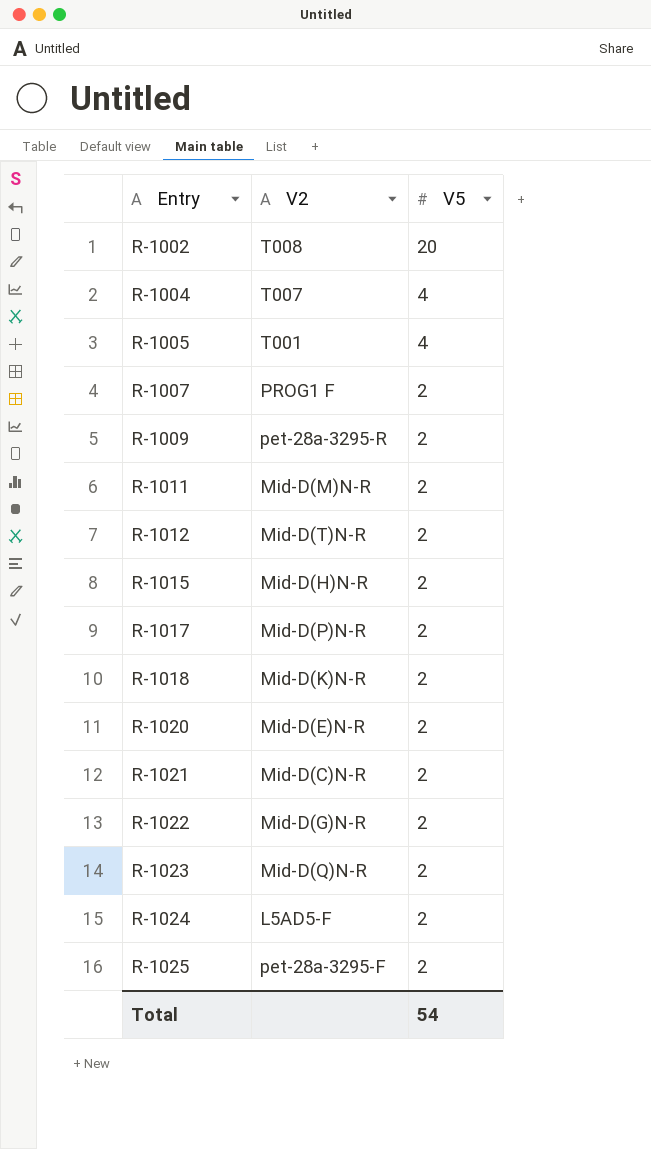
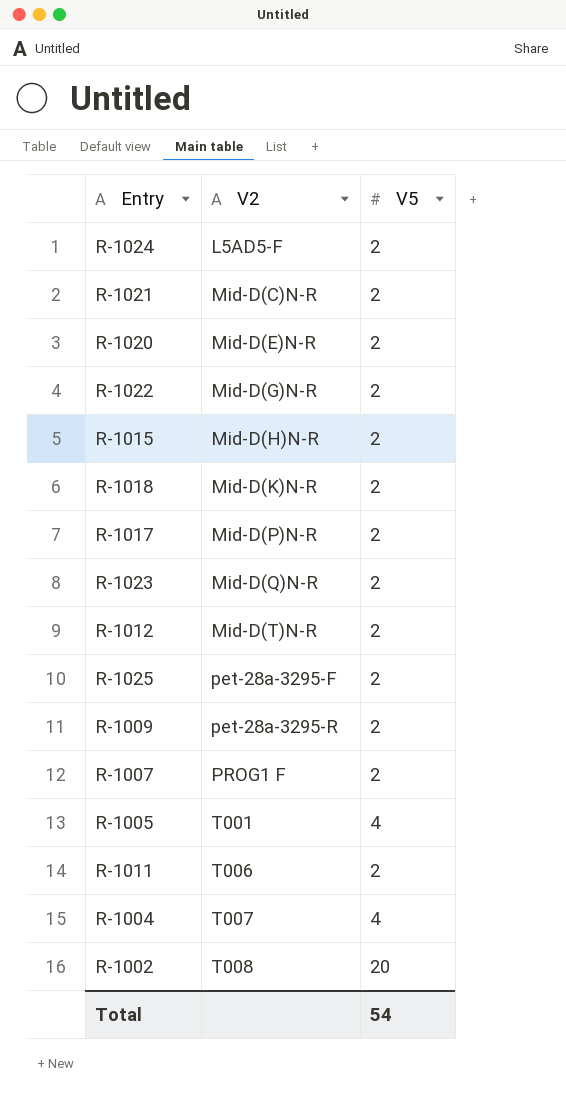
row order: Entry ascending -> V2 ascending
R-1011 | V2: Mid-D(M)N-R -> T006

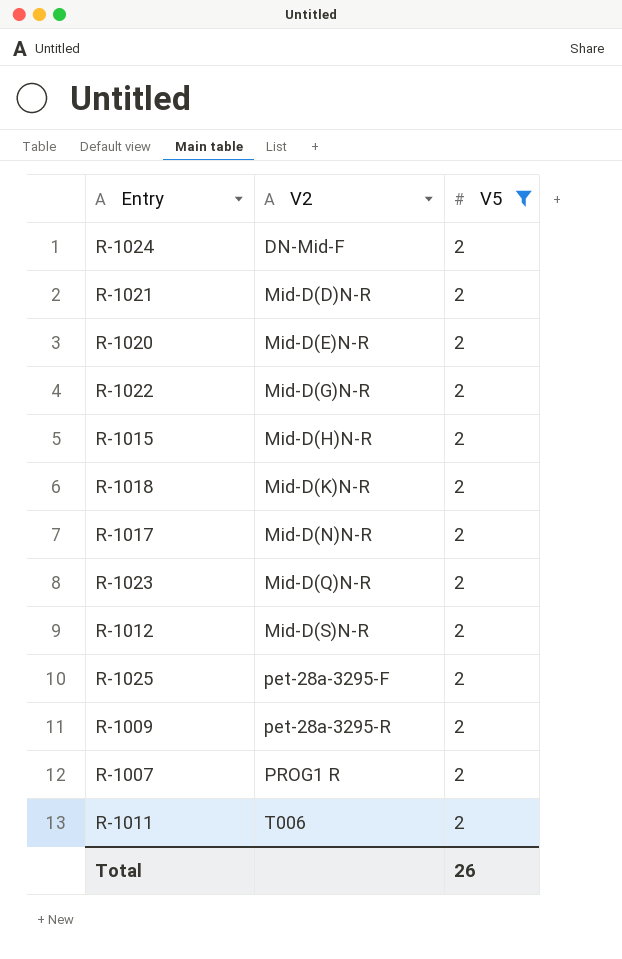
filter: none -> V5 = 2
R-1024 | V2: L5AD5-F -> DN-Mid-F
R-1021 | V2: Mid-D(C)N-R -> Mid-D(D)N-R
R-1017 | V2: Mid-D(P)N-R -> Mid-D(N)N-R
R-1012 | V2: Mid-D(T)N-R -> Mid-D(S)N-R
R-1007 | V2: PROG1 F -> PROG1 R
Total | V5: 54 -> 26

